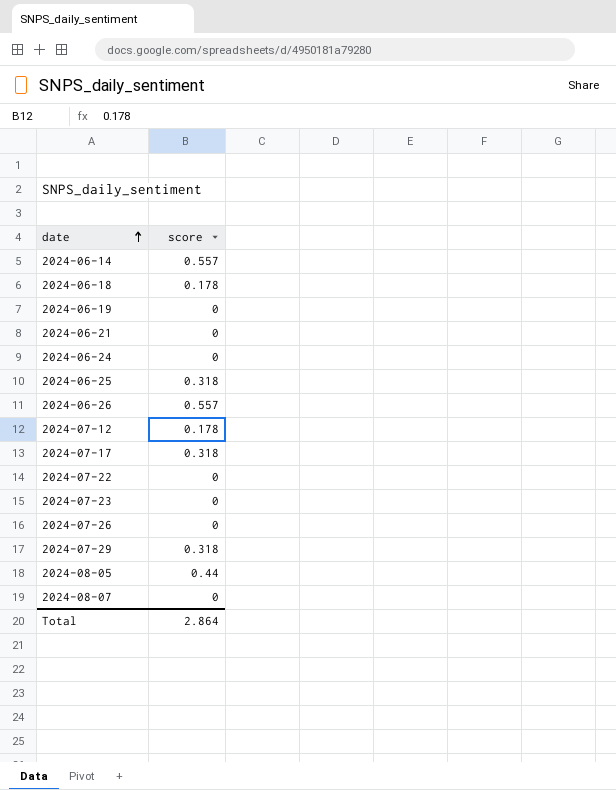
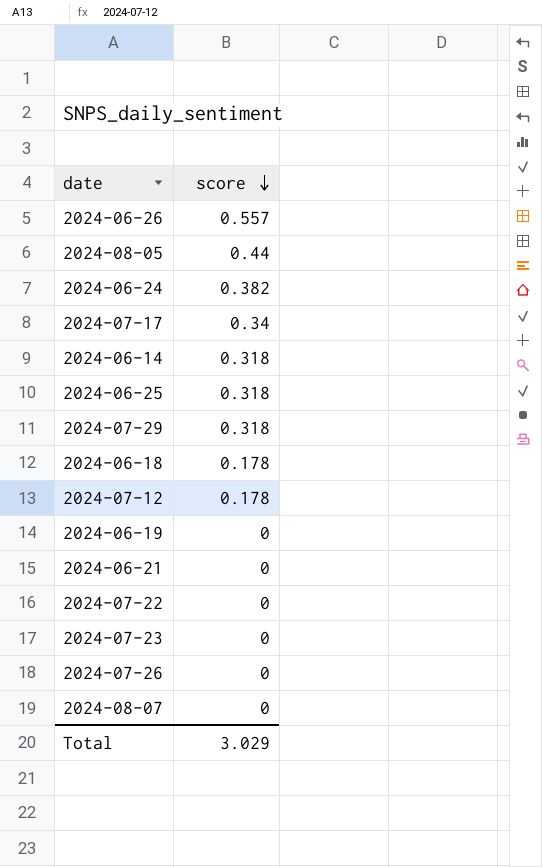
row order: date ascending -> score descending
2024-06-24 | score: 0 -> 0.382
2024-07-17 | score: 0.318 -> 0.34
2024-06-14 | score: 0.557 -> 0.318
Total | score: 2.864 -> 3.029

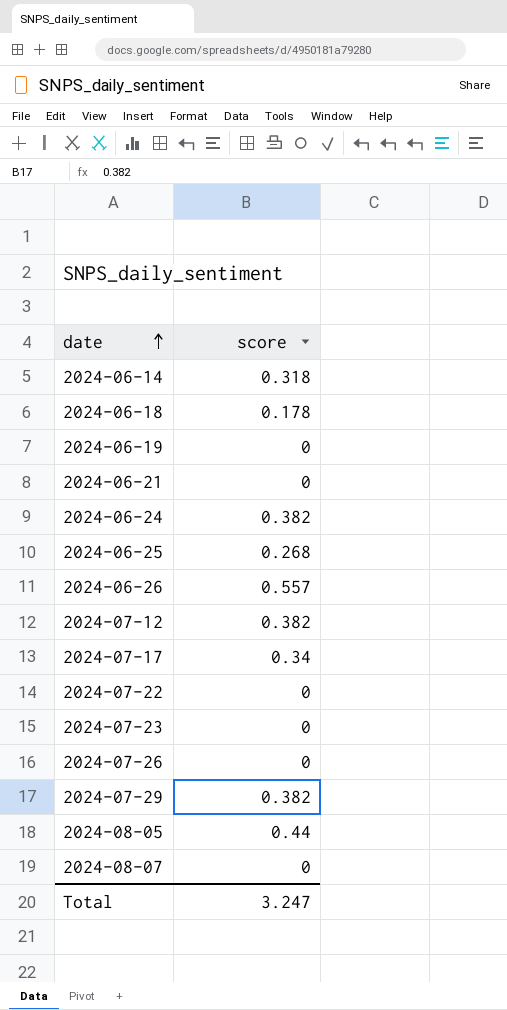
row order: score descending -> date ascending
2024-06-25 | score: 0.318 -> 0.268
2024-07-12 | score: 0.178 -> 0.382
2024-07-29 | score: 0.318 -> 0.382
Total | score: 3.029 -> 3.247

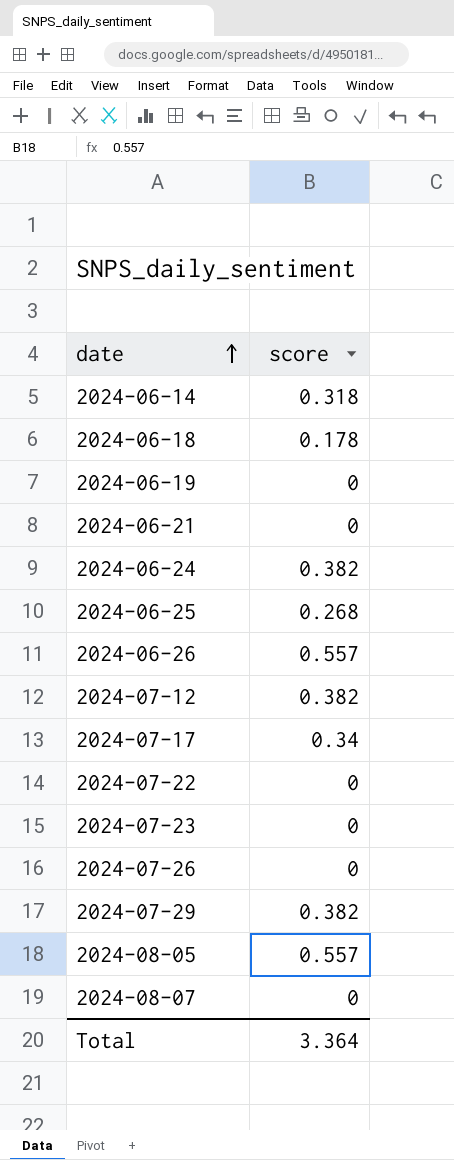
2024-08-05 | score: 0.44 -> 0.557
Total | score: 3.247 -> 3.364

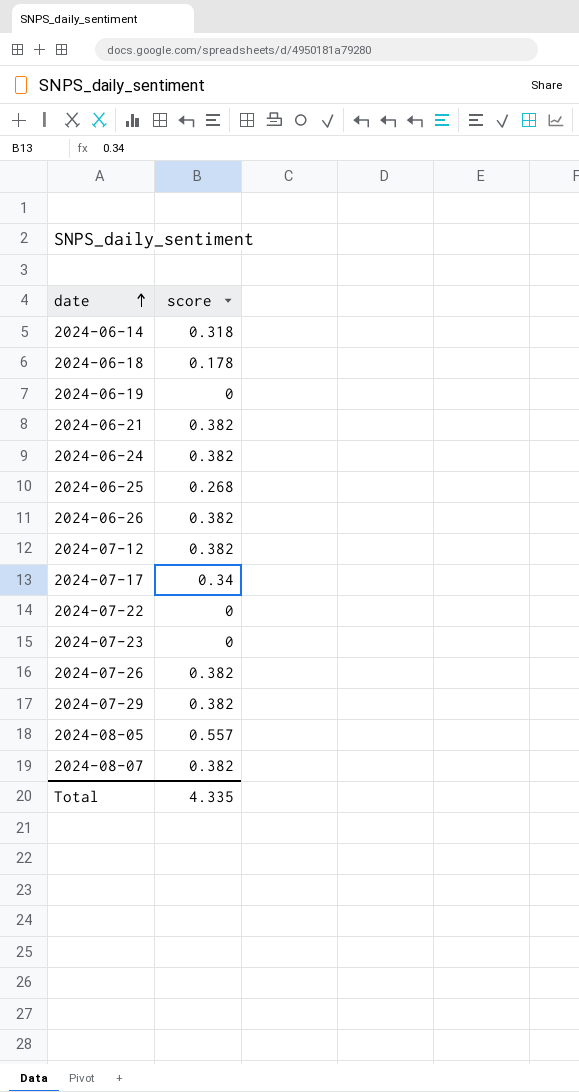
2024-06-21 | score: 0 -> 0.382
2024-06-26 | score: 0.557 -> 0.382
2024-07-26 | score: 0 -> 0.382
2024-08-07 | score: 0 -> 0.382
Total | score: 3.364 -> 4.335

